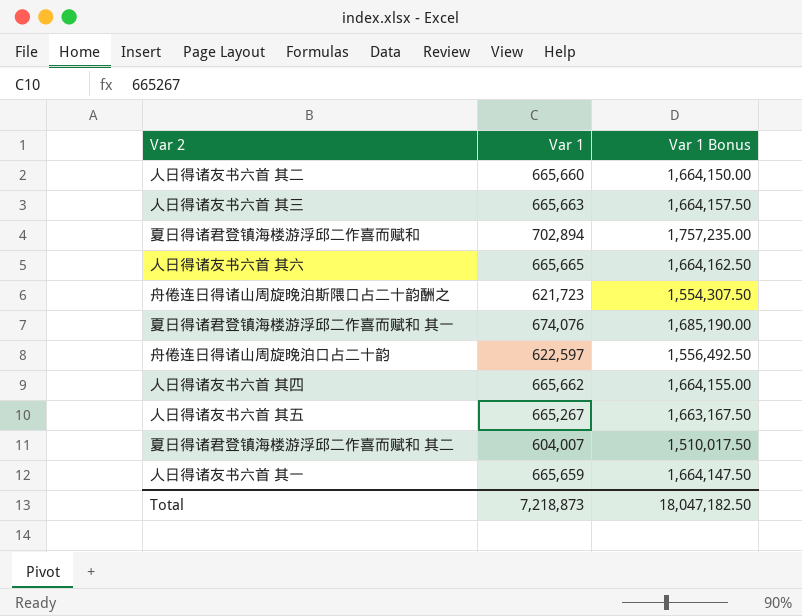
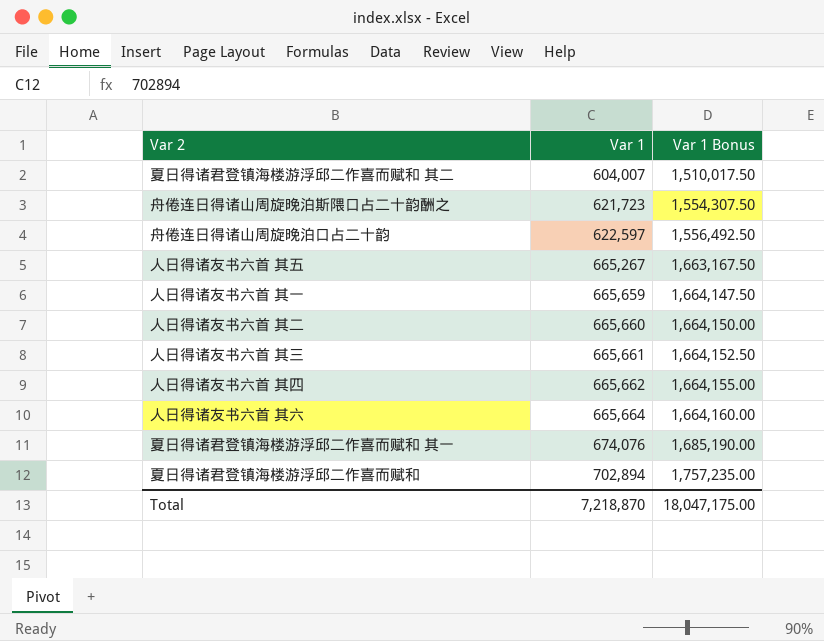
row order: none -> Var 1 ascending
人日得诸友书六首 其三 | Var 1: 665,663 -> 665,661
人日得诸友书六首 其三 | Var 1 Bonus: 1,664,157.50 -> 1,664,152.50
人日得诸友书六首 其六 | Var 1: 665,665 -> 665,664
人日得诸友书六首 其六 | Var 1 Bonus: 1,664,162.50 -> 1,664,160.00
Total | Var 1: 7,218,873 -> 7,218,870
Total | Var 1 Bonus: 18,047,182.50 -> 18,047,175.00

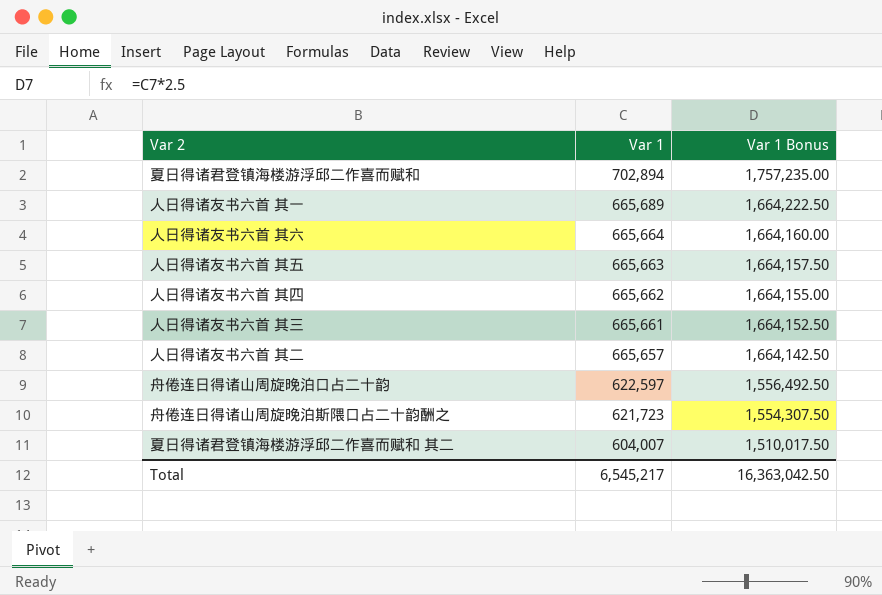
row order: Var 1 ascending -> Var 1 descending
row 夏日得诸君登镇海楼游浮邱二作喜而赋和 其一: 674,076 | 1,685,190.00 -> none
人日得诸友书六首 其一 | Var 1: 665,659 -> 665,689
人日得诸友书六首 其一 | Var 1 Bonus: 1,664,147.50 -> 1,664,222.50
人日得诸友书六首 其五 | Var 1: 665,267 -> 665,663
人日得诸友书六首 其五 | Var 1 Bonus: 1,663,167.50 -> 1,664,157.50
人日得诸友书六首 其二 | Var 1: 665,660 -> 665,657
人日得诸友书六首 其二 | Var 1 Bonus: 1,664,150.00 -> 1,664,142.50
Total | Var 1: 7,218,870 -> 6,545,217
Total | Var 1 Bonus: 18,047,175.00 -> 16,363,042.50

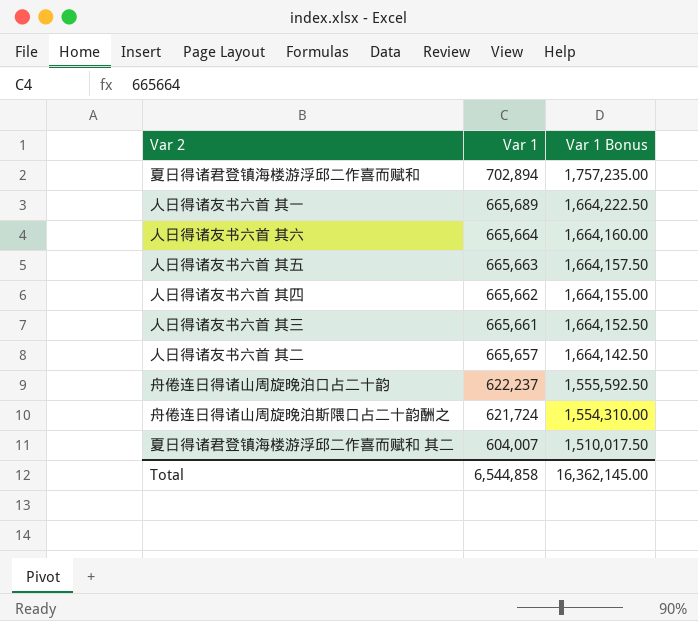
舟倦连日得诸山周旋晚泊口占二十韵 | Var 1: 622,597 -> 622,237
舟倦连日得诸山周旋晚泊口占二十韵 | Var 1 Bonus: 1,556,492.50 -> 1,555,592.50
舟倦连日得诸山周旋晚泊斯隈口占二十韵酬之 | Var 1: 621,723 -> 621,724
舟倦连日得诸山周旋晚泊斯隈口占二十韵酬之 | Var 1 Bonus: 1,554,307.50 -> 1,554,310.00
Total | Var 1: 6,545,217 -> 6,544,858
Total | Var 1 Bonus: 16,363,042.50 -> 16,362,145.00

